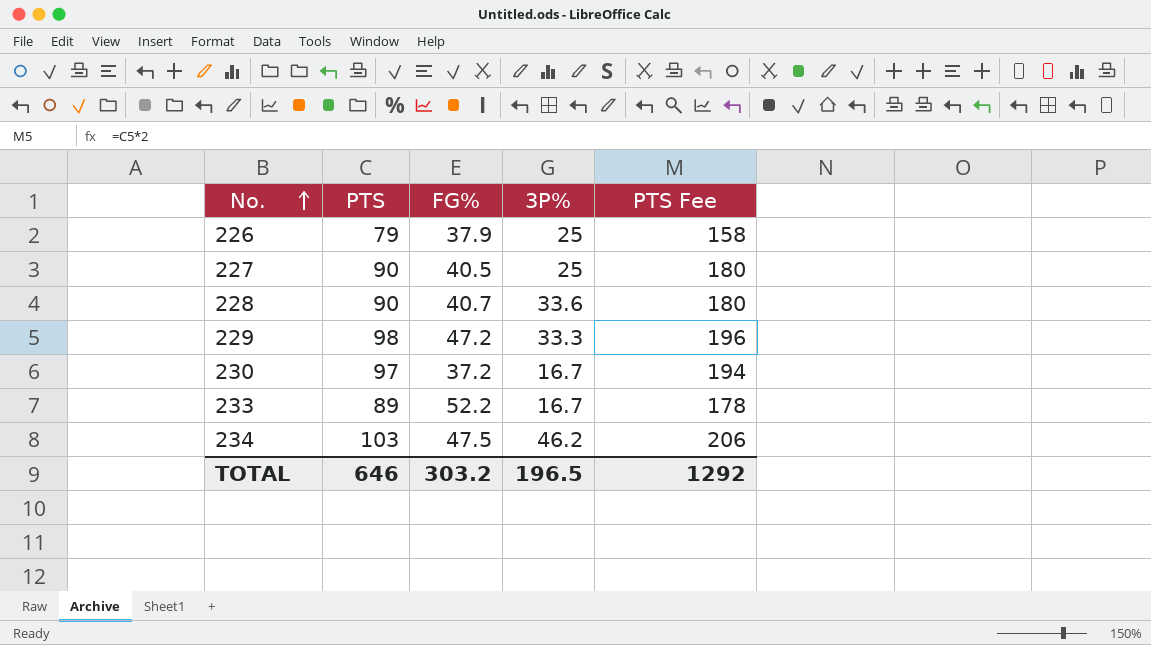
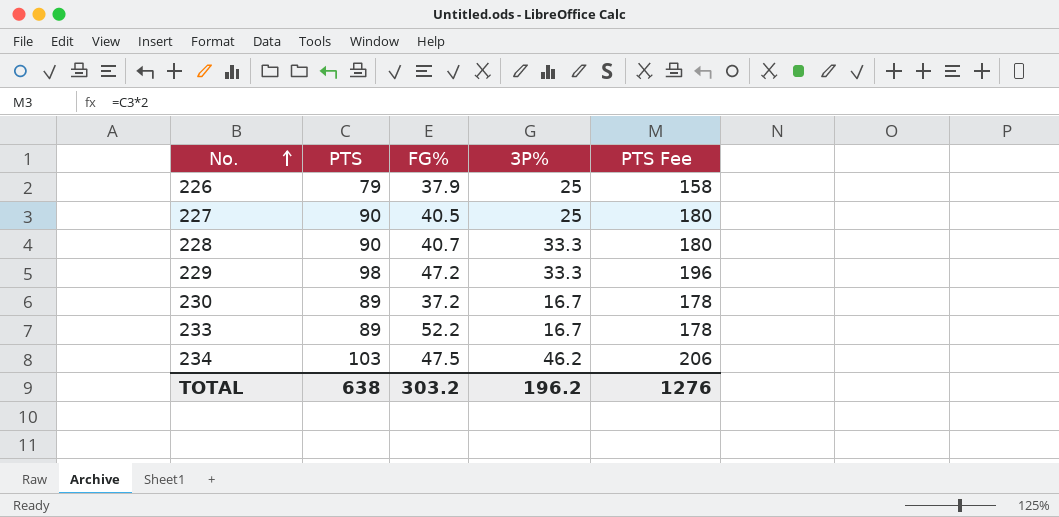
228 | 3P%: 33.6 -> 33.3
230 | PTS: 97 -> 89
230 | PTS Fee: 194 -> 178
TOTAL | PTS: 646 -> 638
TOTAL | 3P%: 196.5 -> 196.2
TOTAL | PTS Fee: 1292 -> 1276

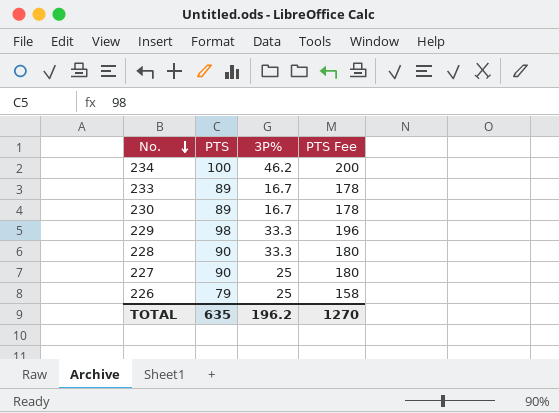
row order: No. ascending -> No. descending
column FG% | position: 3 -> none
234 | PTS: 103 -> 100
234 | PTS Fee: 206 -> 200
TOTAL | PTS: 638 -> 635
TOTAL | PTS Fee: 1276 -> 1270

